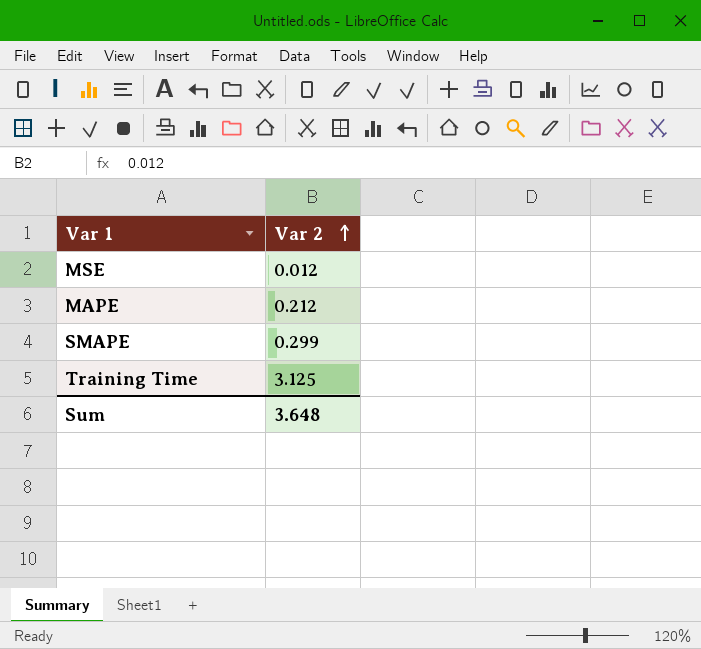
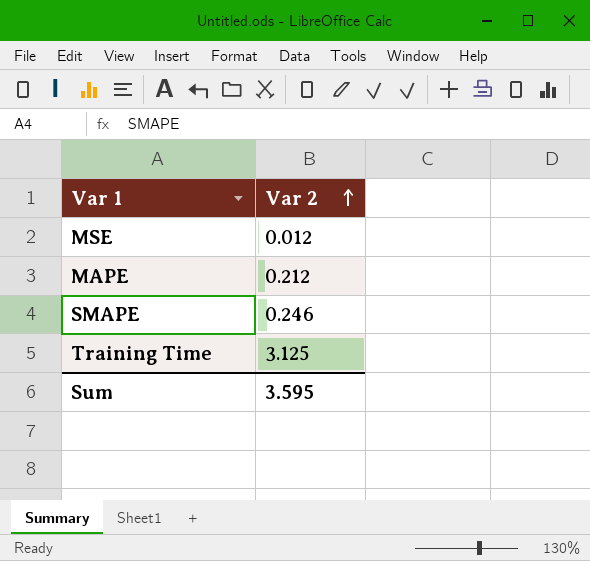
SMAPE | Var 2: 0.299 -> 0.246
Sum | Var 2: 3.648 -> 3.595

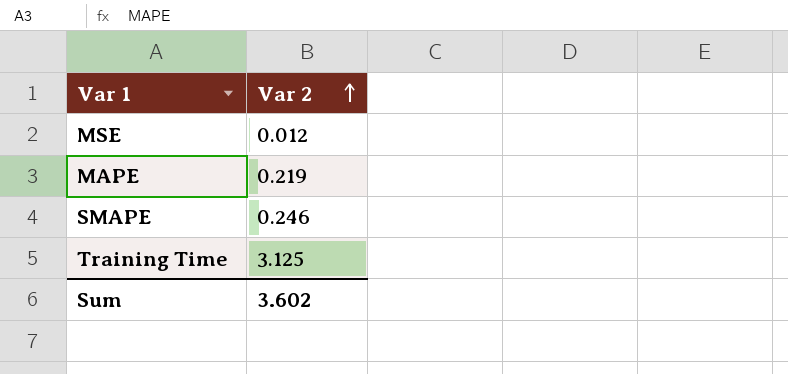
MAPE | Var 2: 0.212 -> 0.219
Sum | Var 2: 3.595 -> 3.602

